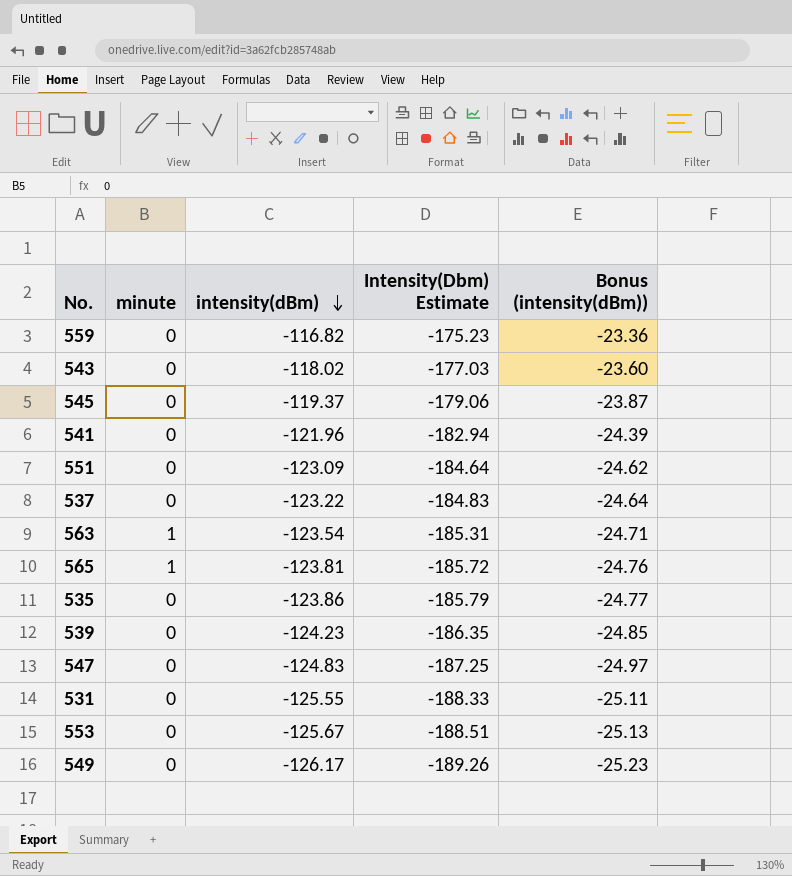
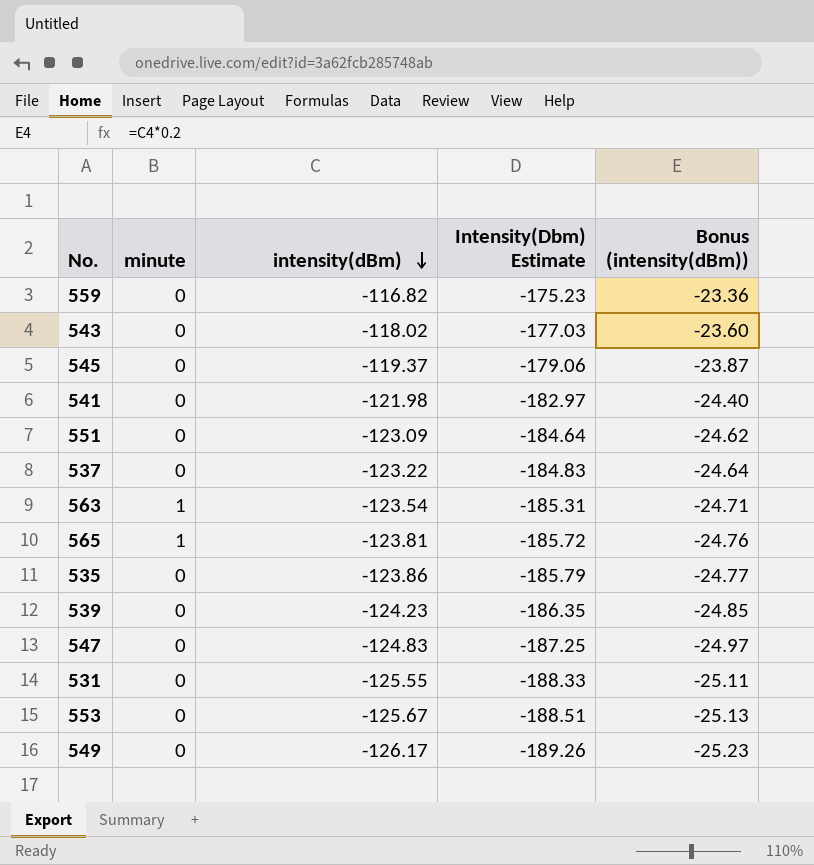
541 | intensity(dBm): -121.96 -> -121.98
541 | Intensity(Dbm) Estimate: -182.94 -> -182.97
541 | Bonus (intensity(dBm)): -24.39 -> -24.40

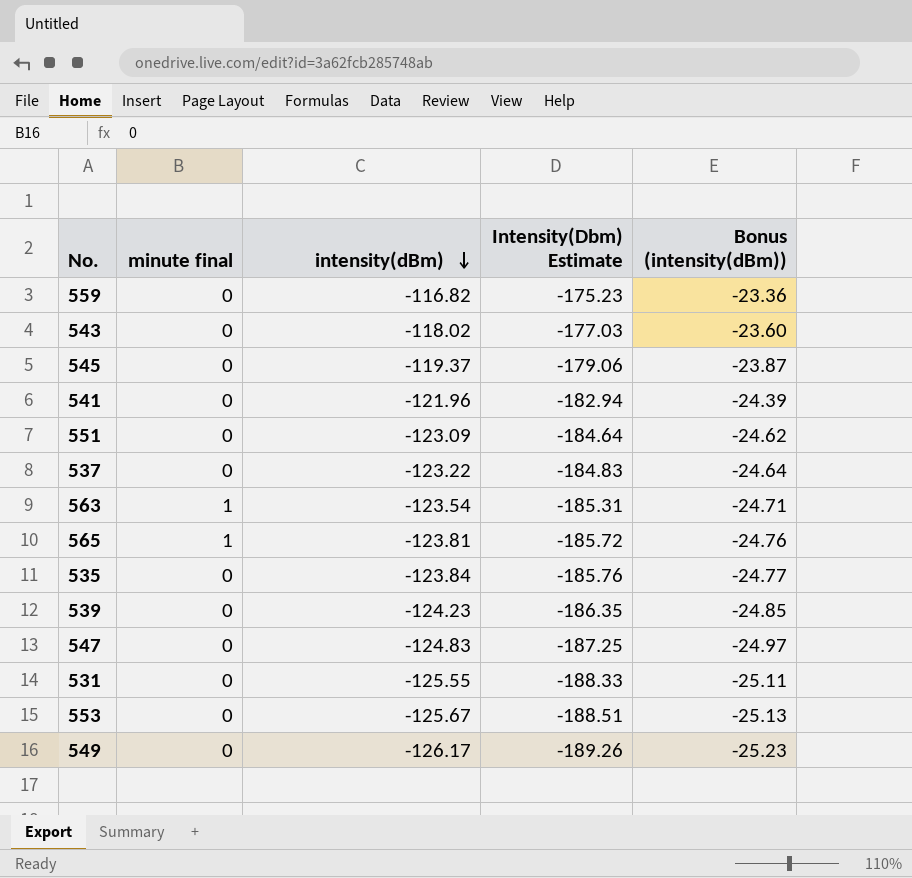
column name: minute -> minute final
541 | intensity(dBm): -121.98 -> -121.96
541 | Intensity(Dbm) Estimate: -182.97 -> -182.94
541 | Bonus (intensity(dBm)): -24.40 -> -24.39
535 | intensity(dBm): -123.86 -> -123.84
535 | Intensity(Dbm) Estimate: -185.79 -> -185.76

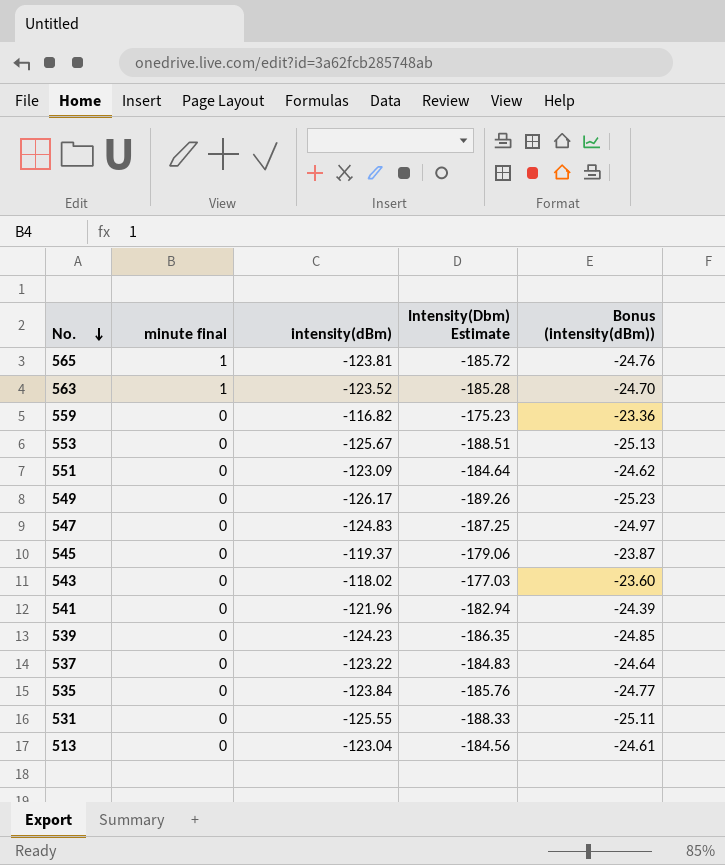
row order: intensity(dBm) descending -> No. descending
563 | intensity(dBm): -123.54 -> -123.52
563 | Intensity(Dbm) Estimate: -185.31 -> -185.28
563 | Bonus (intensity(dBm)): -24.71 -> -24.70
row 513: none -> 0 | -123.04 | -184.56 | -24.61

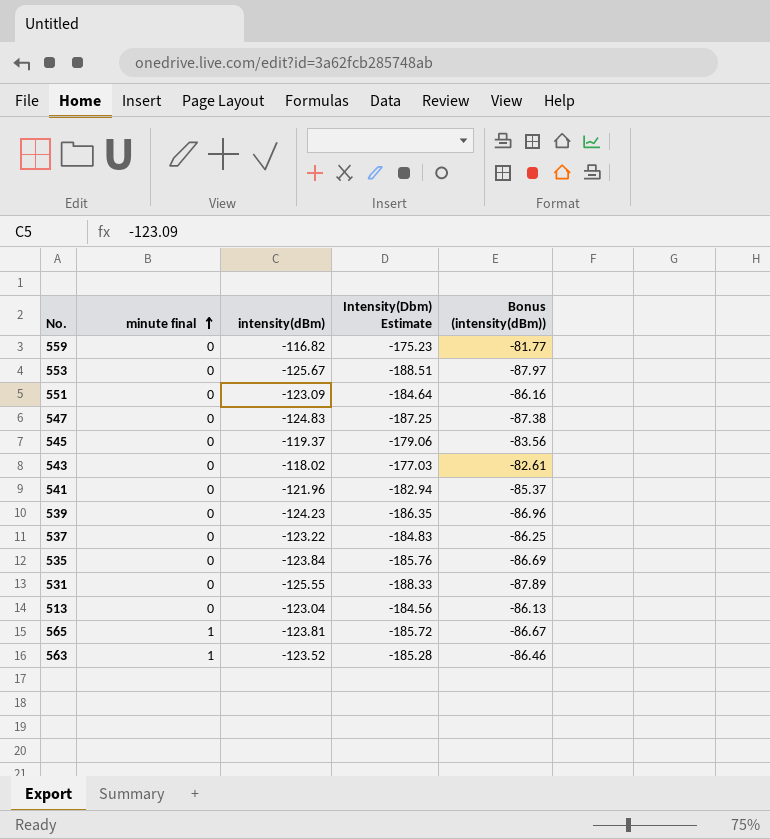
row order: No. descending -> minute final ascending
column Bonus (intensity(dBm)) | formula: [intensity(dBm)] * 0.2 -> [intensity(dBm)] * 0.7
row 549: 0 | -126.17 | -189.26 | -25.23 -> none

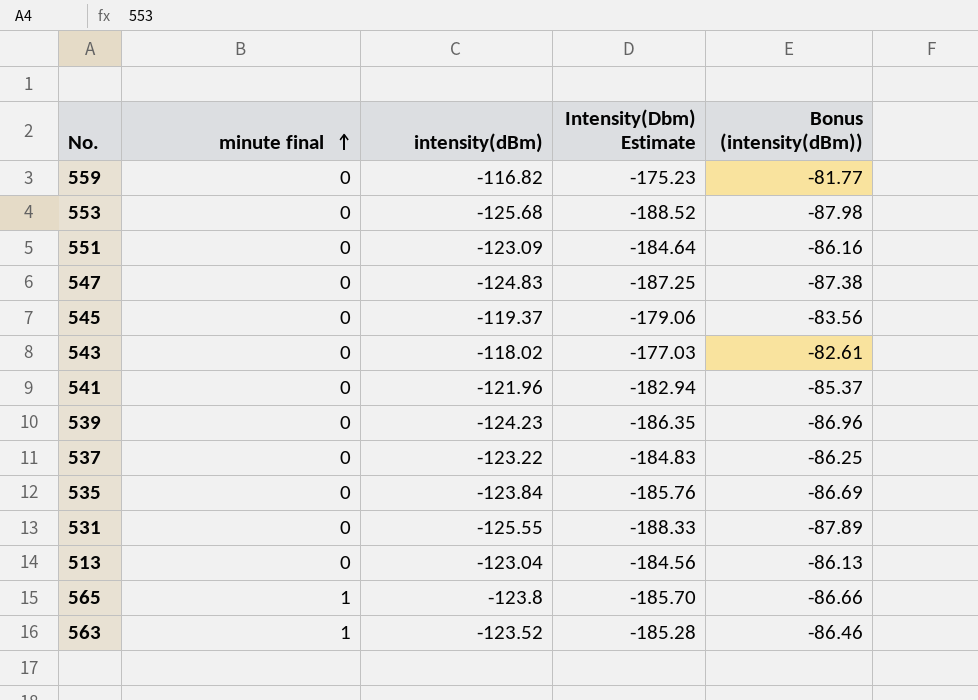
553 | intensity(dBm): -125.67 -> -125.68
553 | Intensity(Dbm) Estimate: -188.51 -> -188.52
553 | Bonus (intensity(dBm)): -87.97 -> -87.98
565 | intensity(dBm): -123.81 -> -123.8
565 | Intensity(Dbm) Estimate: -185.72 -> -185.70
565 | Bonus (intensity(dBm)): -86.67 -> -86.66

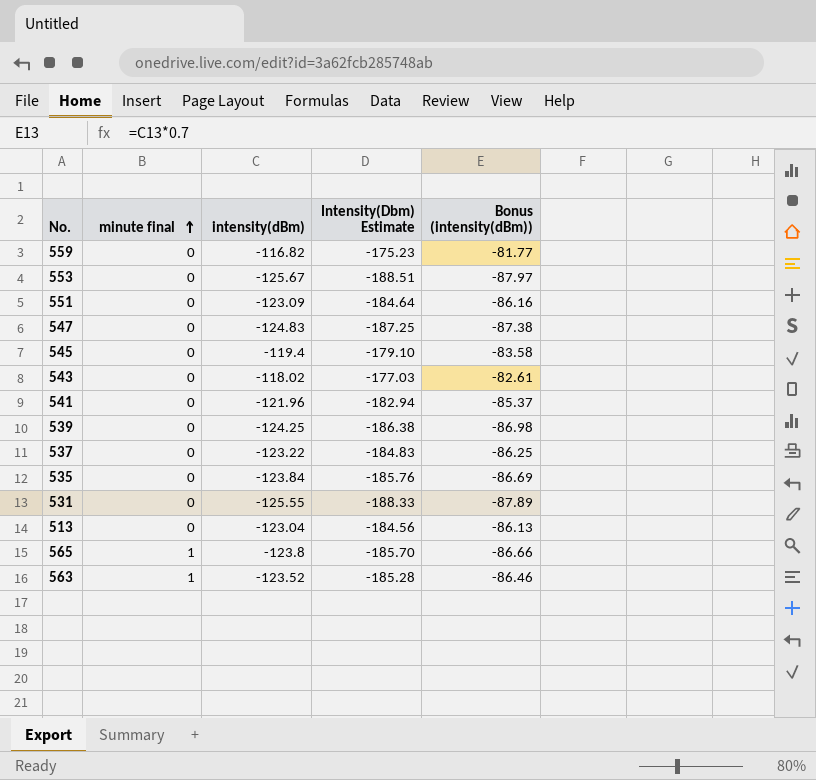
553 | intensity(dBm): -125.68 -> -125.67
553 | Intensity(Dbm) Estimate: -188.52 -> -188.51
553 | Bonus (intensity(dBm)): -87.98 -> -87.97
545 | intensity(dBm): -119.37 -> -119.4
545 | Intensity(Dbm) Estimate: -179.06 -> -179.10
545 | Bonus (intensity(dBm)): -83.56 -> -83.58
539 | intensity(dBm): -124.23 -> -124.25
539 | Intensity(Dbm) Estimate: -186.35 -> -186.38
539 | Bonus (intensity(dBm)): -86.96 -> -86.98

